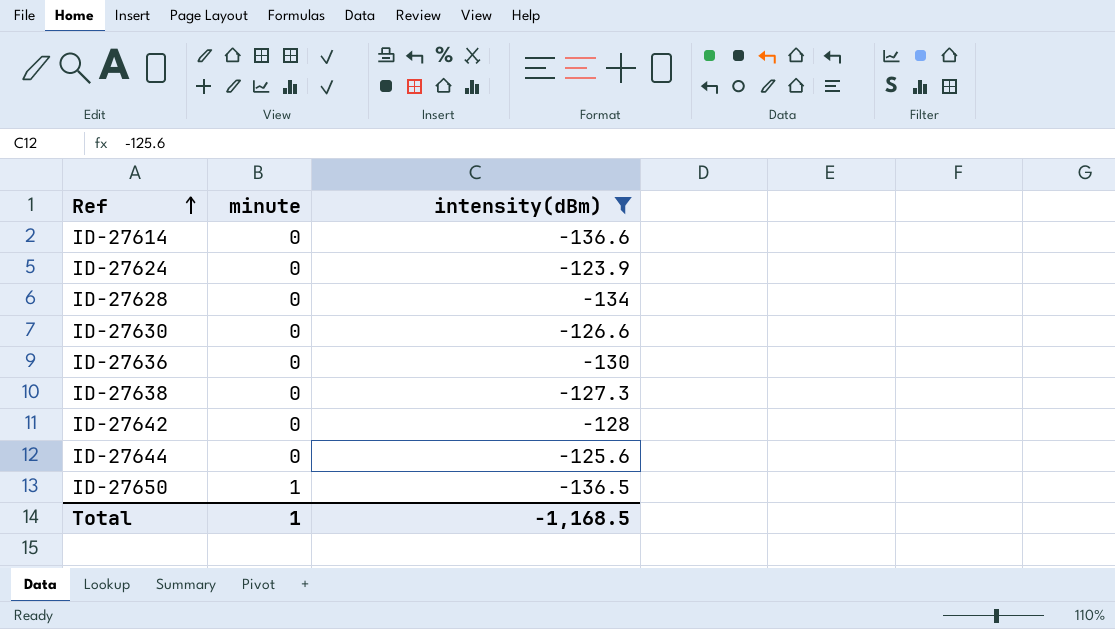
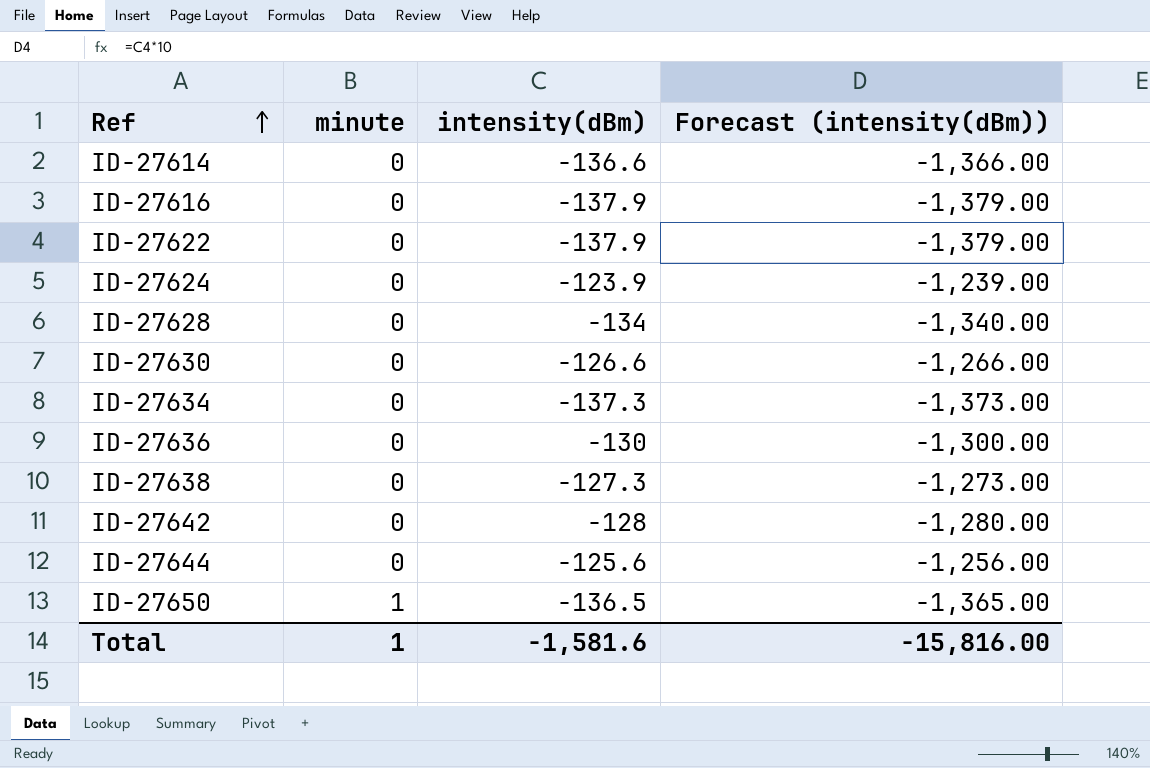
filter: intensity(dBm) >= -136.6 -> none
column Forecast (intensity(dBm)) | formula: none -> [intensity(dBm)] * 10
Total | intensity(dBm): -1,168.5 -> -1,581.6

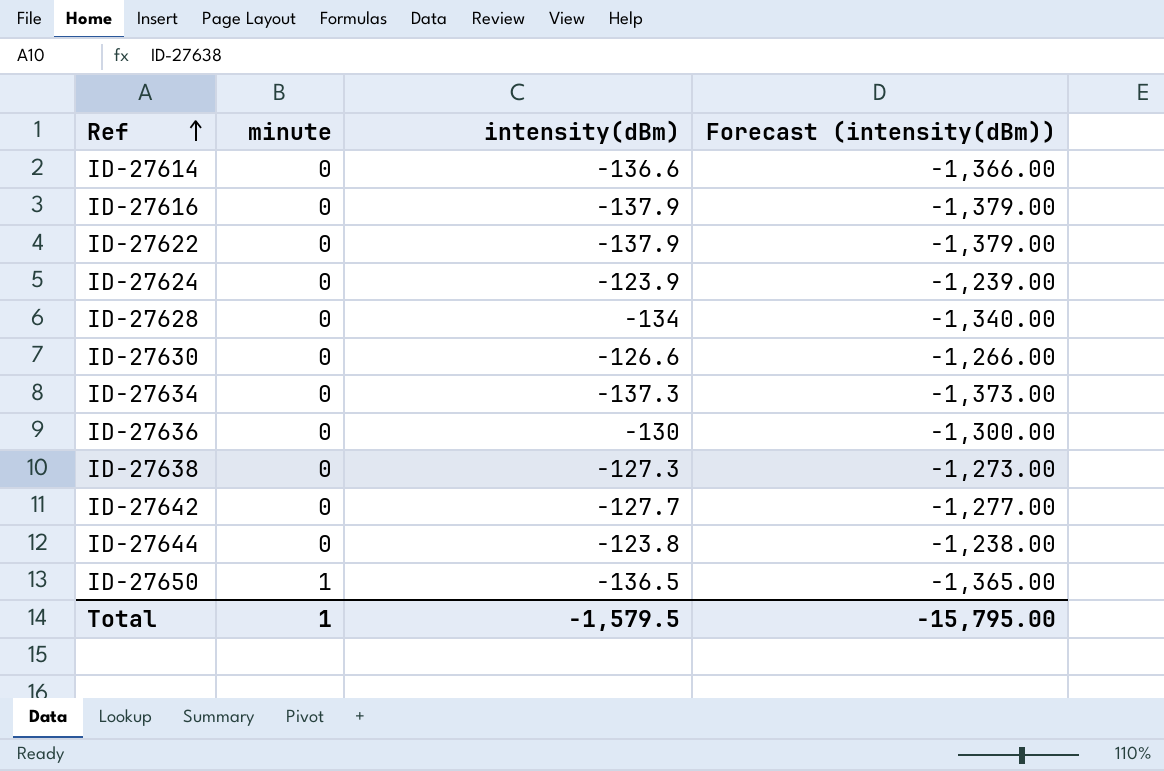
ID-27642 | intensity(dBm): -128 -> -127.7
ID-27642 | Forecast (intensity(dBm)): -1,280.00 -> -1,277.00
ID-27644 | intensity(dBm): -125.6 -> -123.8
ID-27644 | Forecast (intensity(dBm)): -1,256.00 -> -1,238.00
Total | intensity(dBm): -1,581.6 -> -1,579.5
Total | Forecast (intensity(dBm)): -15,816.00 -> -15,795.00

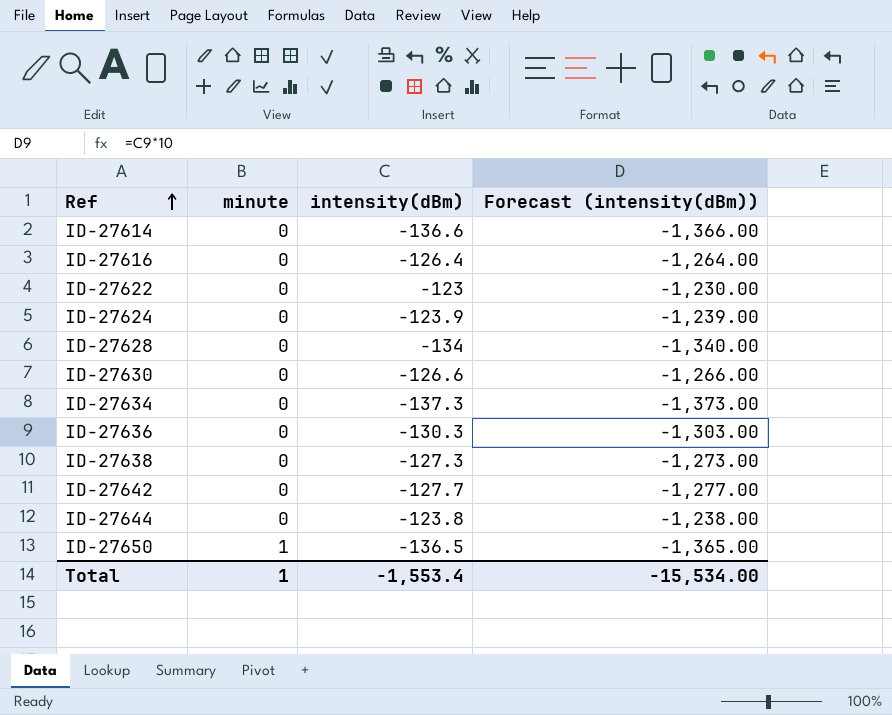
ID-27616 | intensity(dBm): -137.9 -> -126.4
ID-27616 | Forecast (intensity(dBm)): -1,379.00 -> -1,264.00
ID-27622 | intensity(dBm): -137.9 -> -123
ID-27622 | Forecast (intensity(dBm)): -1,379.00 -> -1,230.00
ID-27636 | intensity(dBm): -130 -> -130.3
ID-27636 | Forecast (intensity(dBm)): -1,300.00 -> -1,303.00
Total | intensity(dBm): -1,579.5 -> -1,553.4
Total | Forecast (intensity(dBm)): -15,795.00 -> -15,534.00

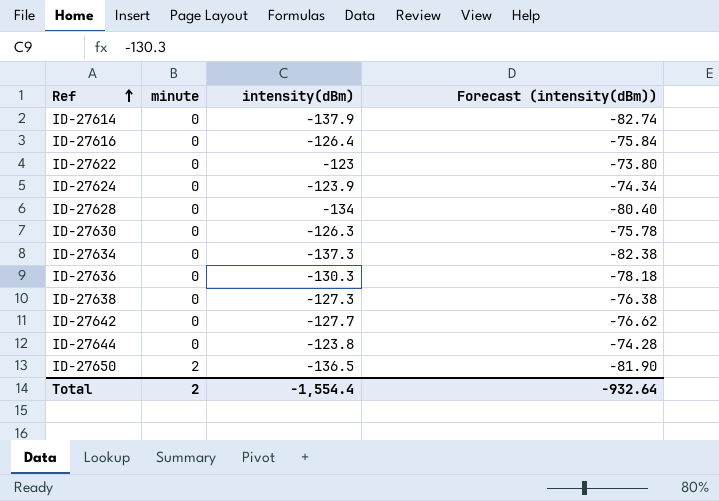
column Forecast (intensity(dBm)) | formula: [intensity(dBm)] * 10 -> [intensity(dBm)] * 0.6
ID-27614 | intensity(dBm): -136.6 -> -137.9
ID-27630 | intensity(dBm): -126.6 -> -126.3
ID-27650 | minute: 1 -> 2
Total | minute: 1 -> 2
Total | intensity(dBm): -1,553.4 -> -1,554.4
Total | Forecast (intensity(dBm)): -15,534.00 -> -932.64

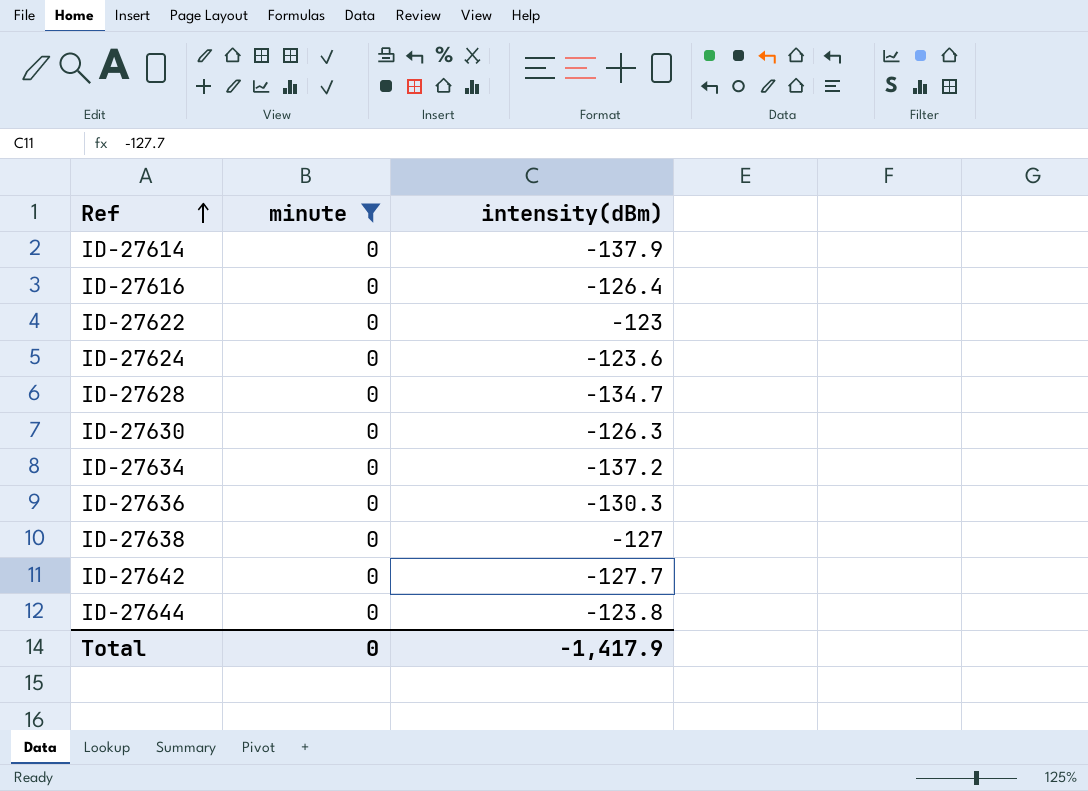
filter: none -> minute = 0
column Forecast (intensity(dBm)) | formula: [intensity(dBm)] * 0.6 -> none
ID-27624 | intensity(dBm): -123.9 -> -123.6
ID-27628 | intensity(dBm): -134 -> -134.7
ID-27634 | intensity(dBm): -137.3 -> -137.2
ID-27638 | intensity(dBm): -127.3 -> -127
Total | minute: 2 -> 0
Total | intensity(dBm): -1,554.4 -> -1,417.9

